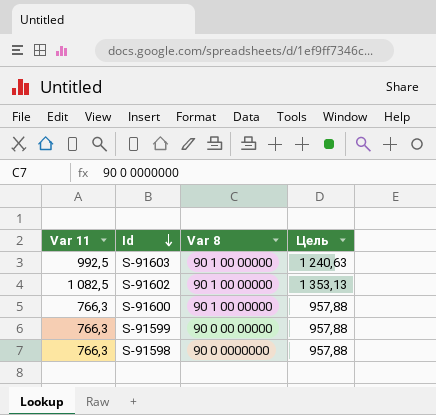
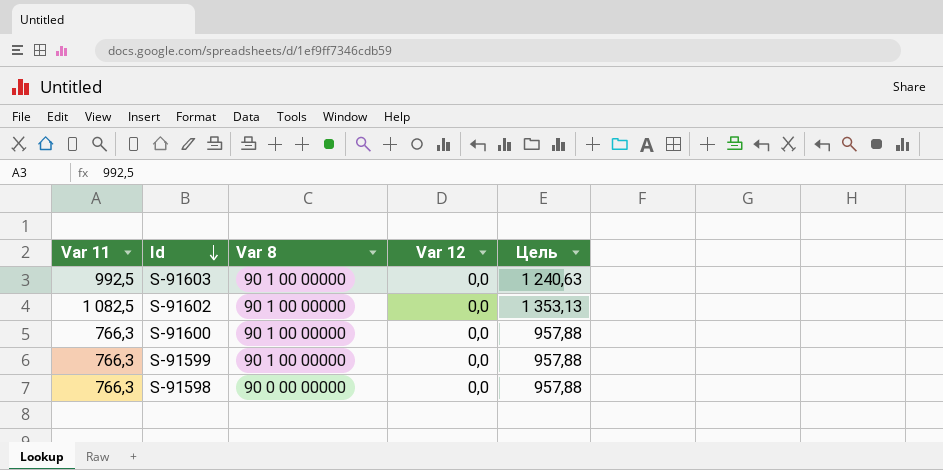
column Var 12 | position: none -> 4
S-91599 | Var 8: 90 0 00 00000 -> 90 1 00 00000
S-91598 | Var 8: 90 0 0000000 -> 90 0 00 00000

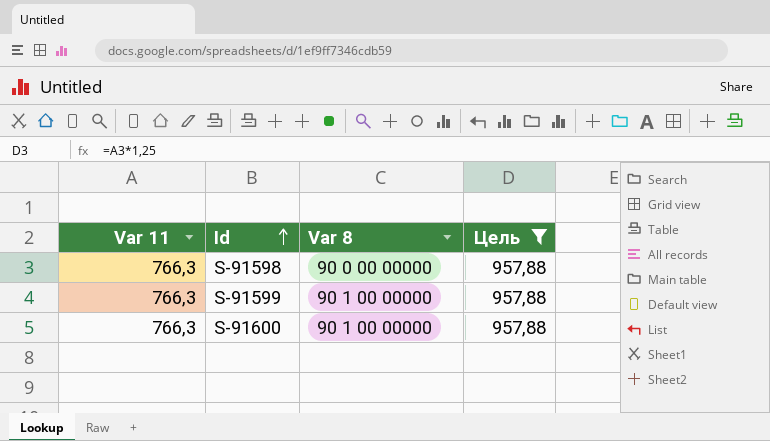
filter: none -> Цель = 957,88
row order: Id descending -> Id ascending
column Var 12 | position: 4 -> none

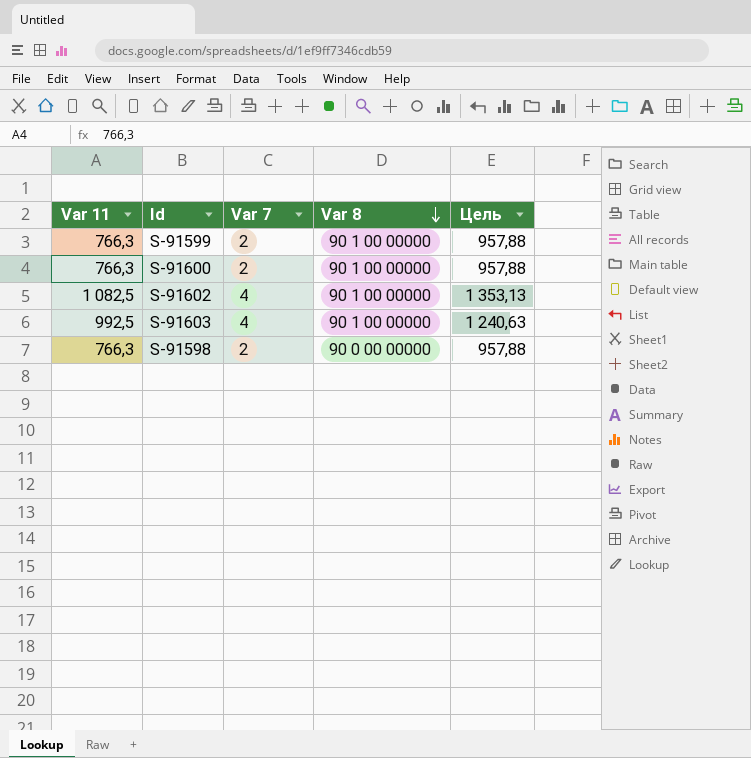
filter: Цель = 957,88 -> none
row order: Id ascending -> Var 8 descending
column Var 7 | position: none -> 3

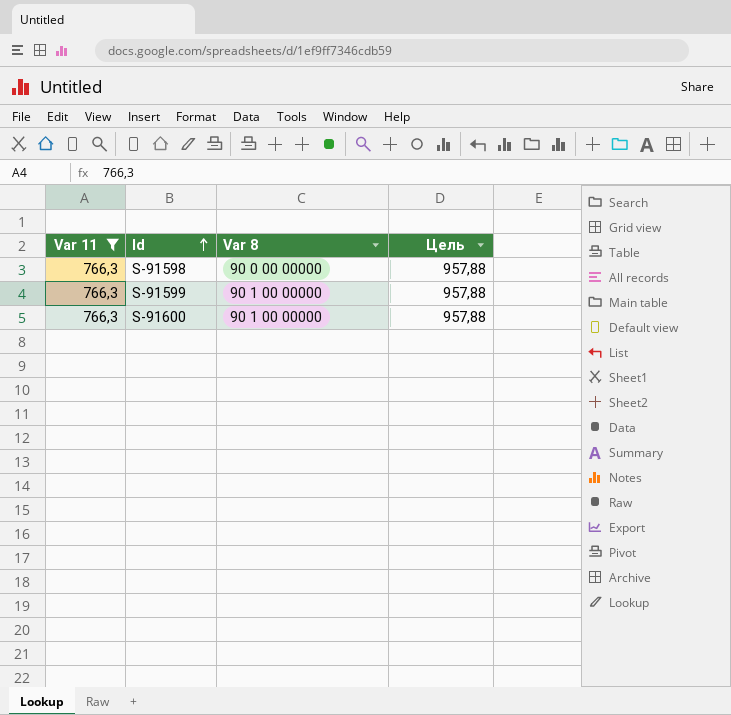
filter: none -> Var 11 = 766,3
row order: Var 8 descending -> Id ascending
column Var 7 | position: 3 -> none

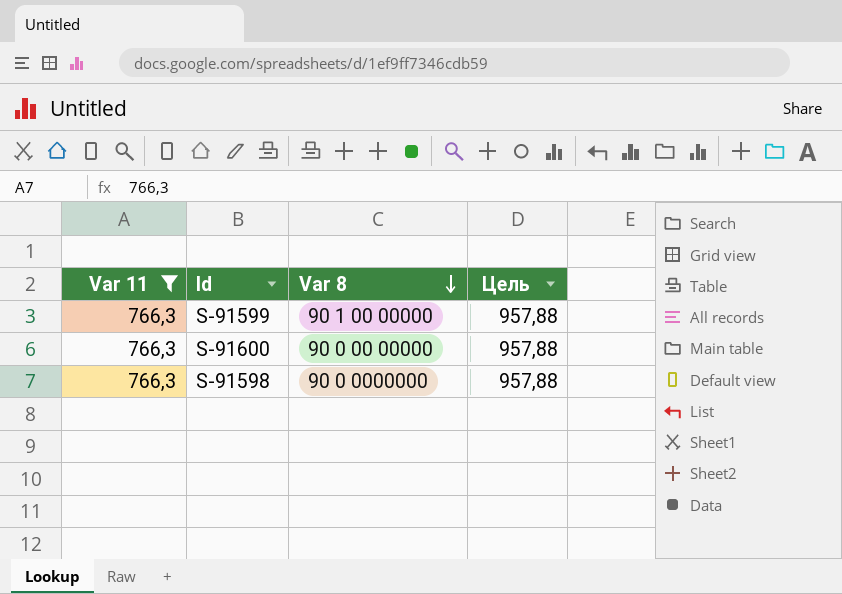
row order: Id ascending -> Var 8 descending
S-91600 | Var 8: 90 1 00 00000 -> 90 0 00 00000
S-91598 | Var 8: 90 0 00 00000 -> 90 0 0000000

